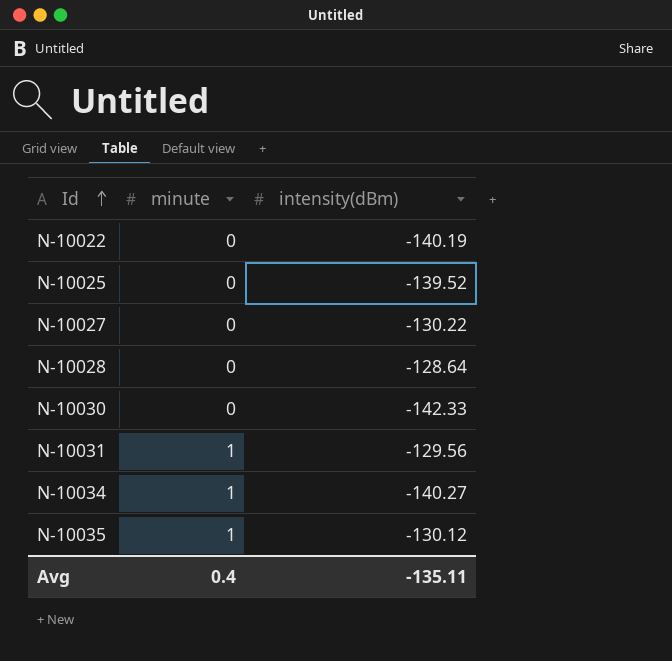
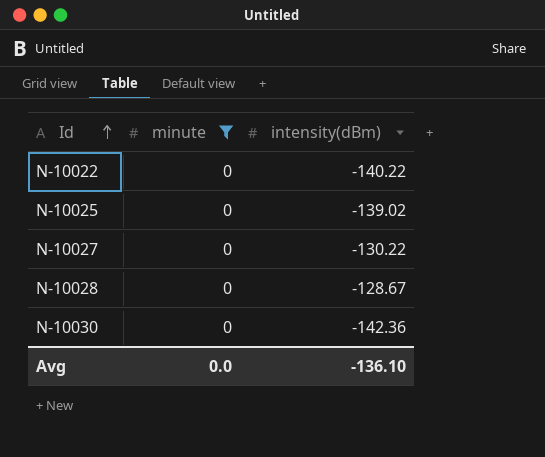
filter: none -> minute = 0
N-10022 | intensity(dBm): -140.19 -> -140.22
N-10025 | intensity(dBm): -139.52 -> -139.02
N-10028 | intensity(dBm): -128.64 -> -128.67
N-10030 | intensity(dBm): -142.33 -> -142.36
Avg | minute: 0.4 -> 0.0
Avg | intensity(dBm): -135.11 -> -136.10

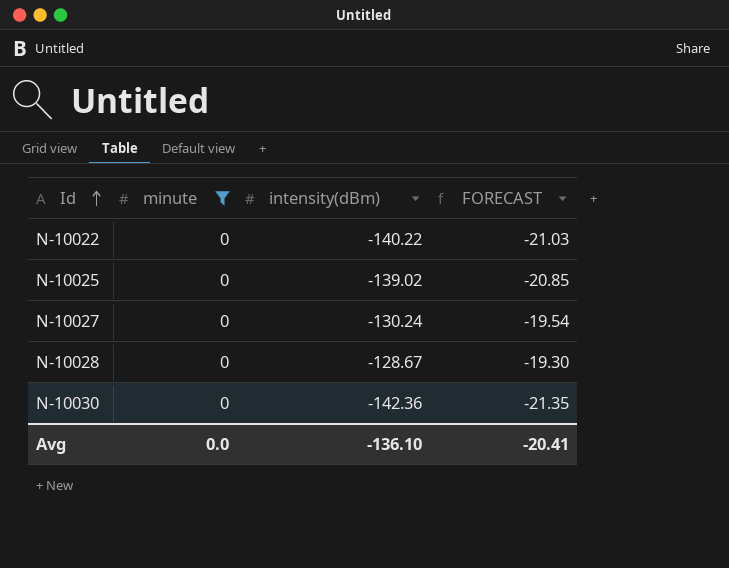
column FORECAST | formula: none -> [intensity(dBm)] * 0.15
N-10027 | intensity(dBm): -130.22 -> -130.24

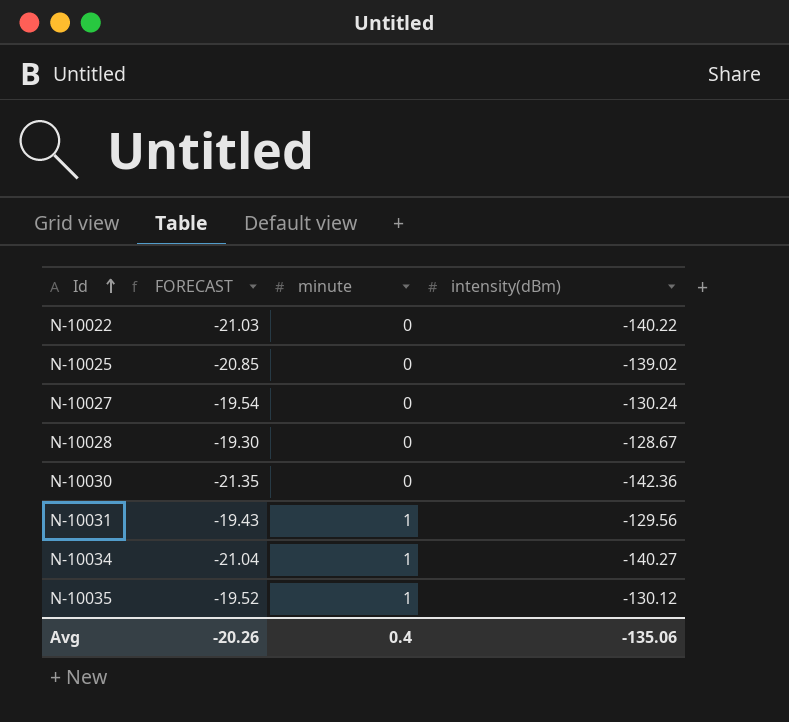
filter: minute = 0 -> none
column FORECAST | position: 4 -> 2
Avg | FORECAST: -20.41 -> -20.26
Avg | minute: 0.0 -> 0.4
Avg | intensity(dBm): -136.10 -> -135.06

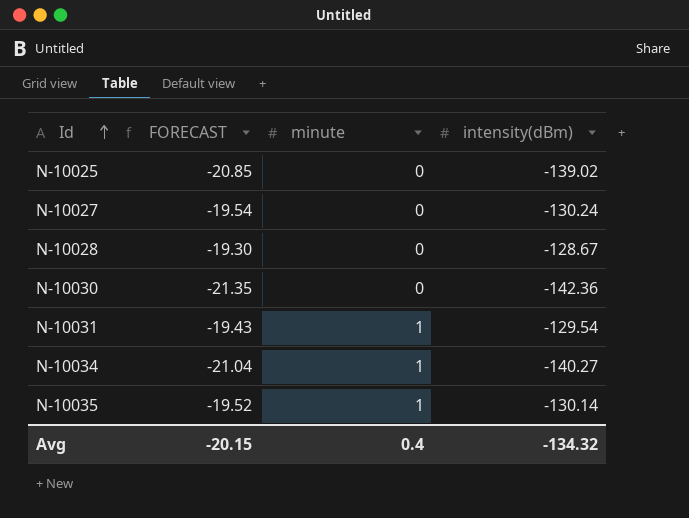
row N-10022: -21.03 | 0 | -140.22 -> none
N-10031 | intensity(dBm): -129.56 -> -129.54
N-10035 | intensity(dBm): -130.12 -> -130.14
Avg | FORECAST: -20.26 -> -20.15
Avg | intensity(dBm): -135.06 -> -134.32

